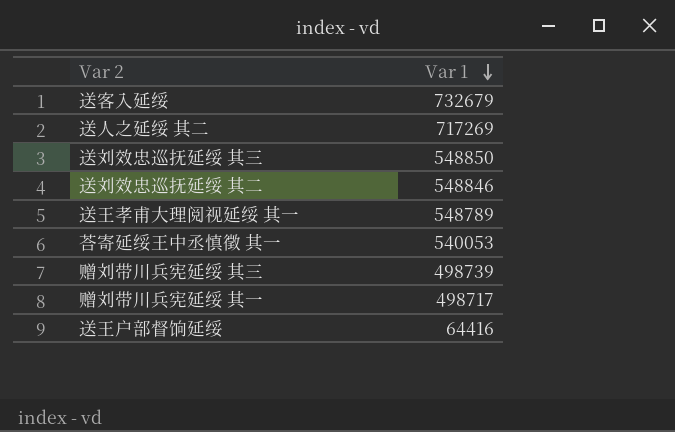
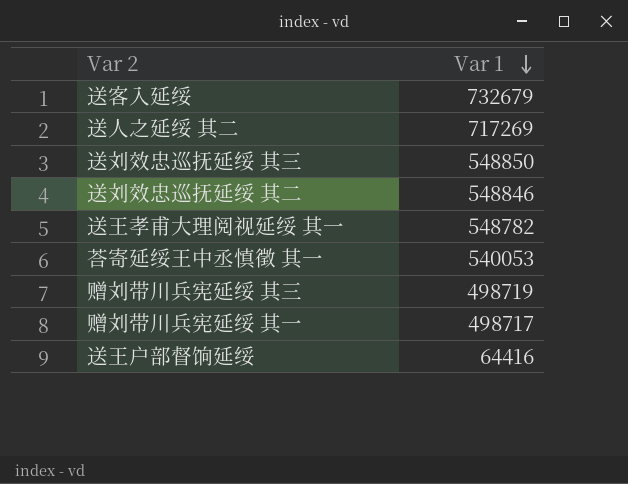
送王孝甫大理阅视延绥 其一 | Var 1: 548789 -> 548782
赠刘带川兵宪延绥 其三 | Var 1: 498739 -> 498719

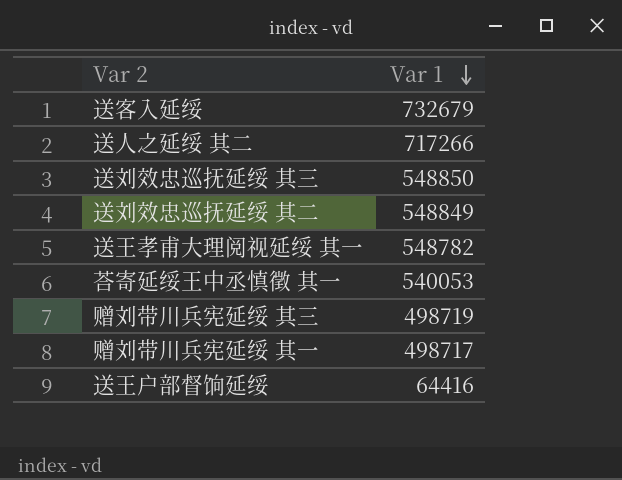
送人之延绥 其二 | Var 1: 717269 -> 717266
送刘效忠巡抚延绥 其二 | Var 1: 548846 -> 548849

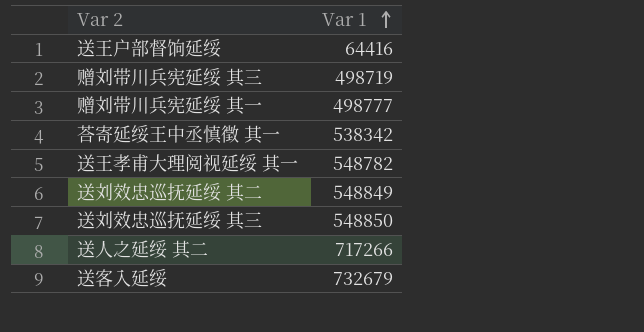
row order: Var 1 descending -> Var 1 ascending
赠刘带川兵宪延绥 其一 | Var 1: 498717 -> 498777
荅寄延绥王中丞慎徵 其一 | Var 1: 540053 -> 538342

